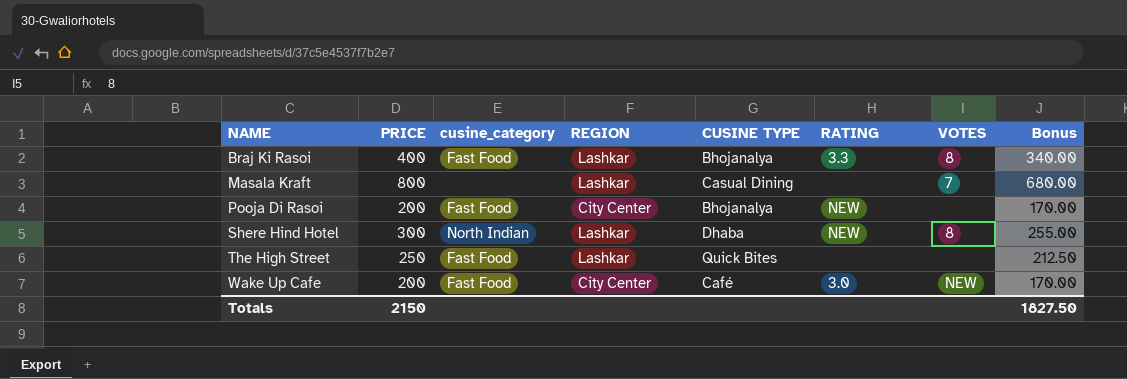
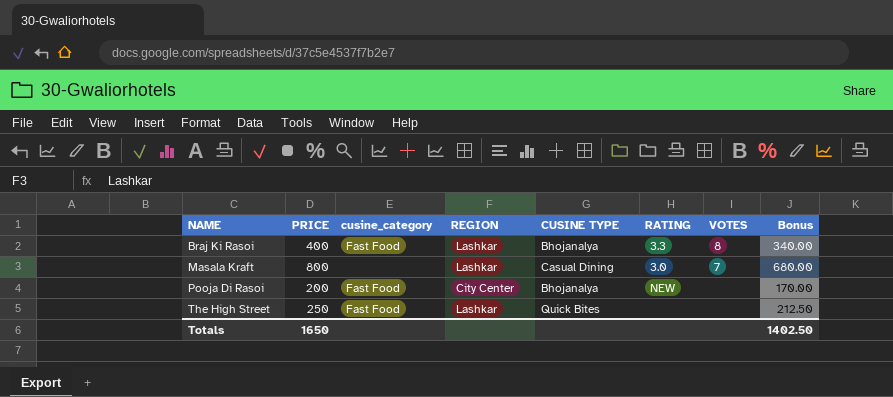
row Shere Hind Hotel: 300 | North Indian | Lashkar | Dhaba | NEW | 8 | 255.00 -> none
row Wake Up Cafe: 200 | Fast Food | City Center | Café | 3.0 | NEW | 170.00 -> none
Masala Kraft | RATING: none -> 3.0
Totals | PRICE: 2150 -> 1650
Totals | Bonus: 1827.50 -> 1402.50

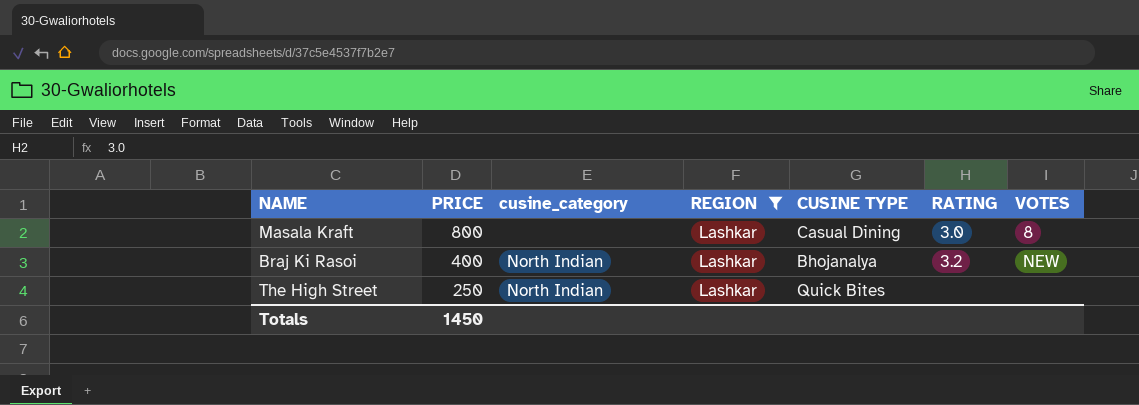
filter: none -> REGION = Lashkar
row order: NAME ascending -> PRICE descending
column Bonus | formula: [PRICE] * 0.85 -> none
Masala Kraft | VOTES: 7 -> 8
Braj Ki Rasoi | cusine_category: Fast Food -> North Indian
Braj Ki Rasoi | RATING: 3.3 -> 3.2
Braj Ki Rasoi | VOTES: 8 -> NEW
The High Street | cusine_category: Fast Food -> North Indian
Totals | PRICE: 1650 -> 1450

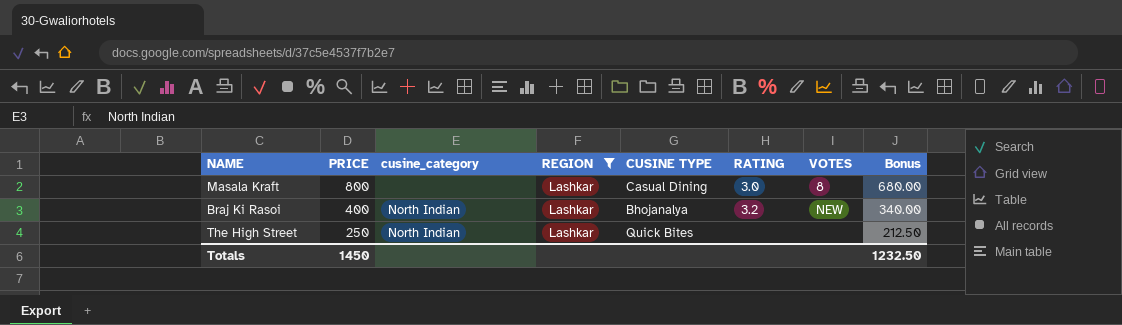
column Bonus | formula: none -> [PRICE] * 0.85

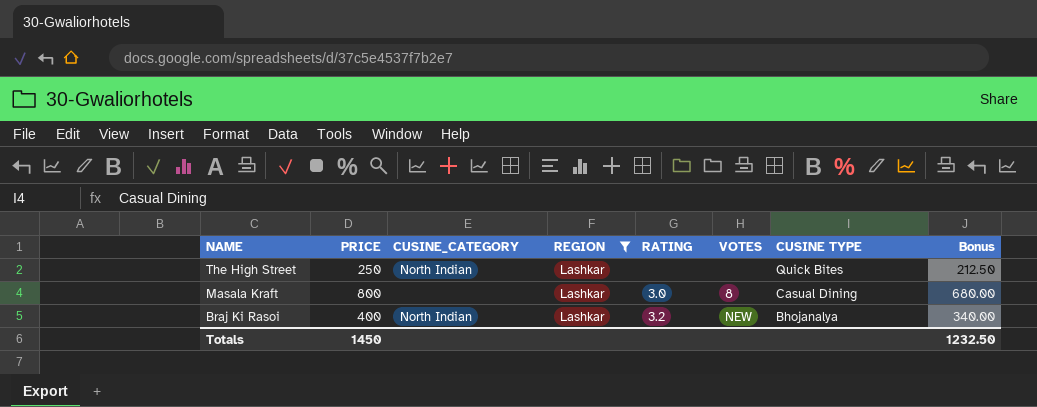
row order: PRICE descending -> NAME descending
column name: cusine_category -> CUSINE_CATEGORY
column CUSINE TYPE | position: 5 -> 7

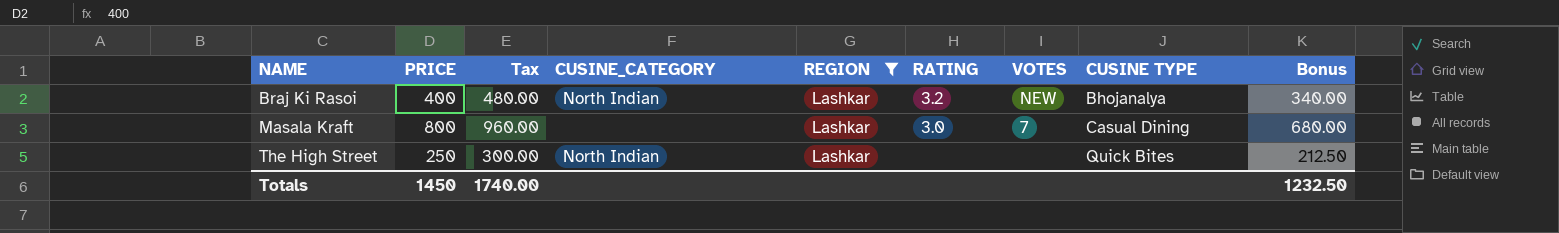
row order: NAME descending -> NAME ascending
column Tax | formula: none -> [PRICE] * 1.2
Masala Kraft | VOTES: 8 -> 7

